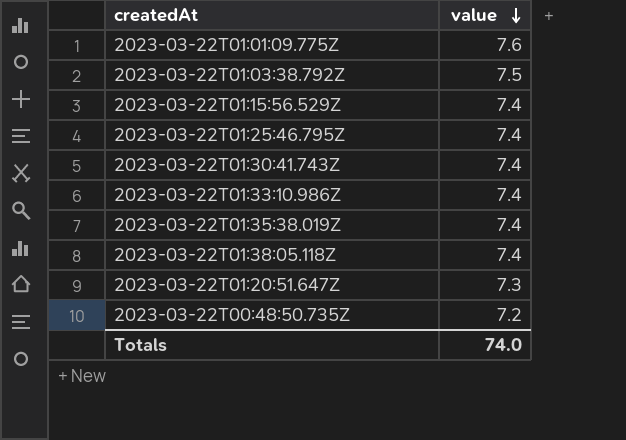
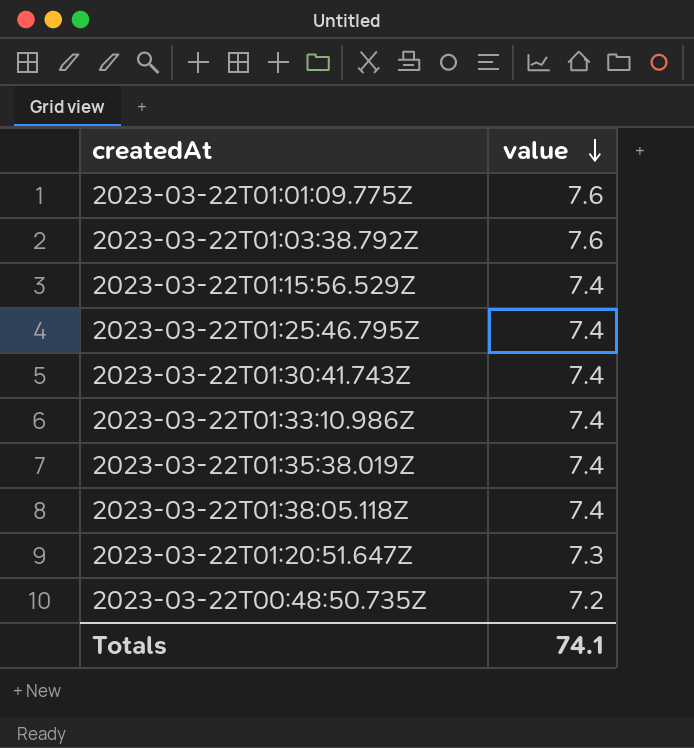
2023-03-22T01:03:38.792Z | value: 7.5 -> 7.6
Totals | value: 74.0 -> 74.1

